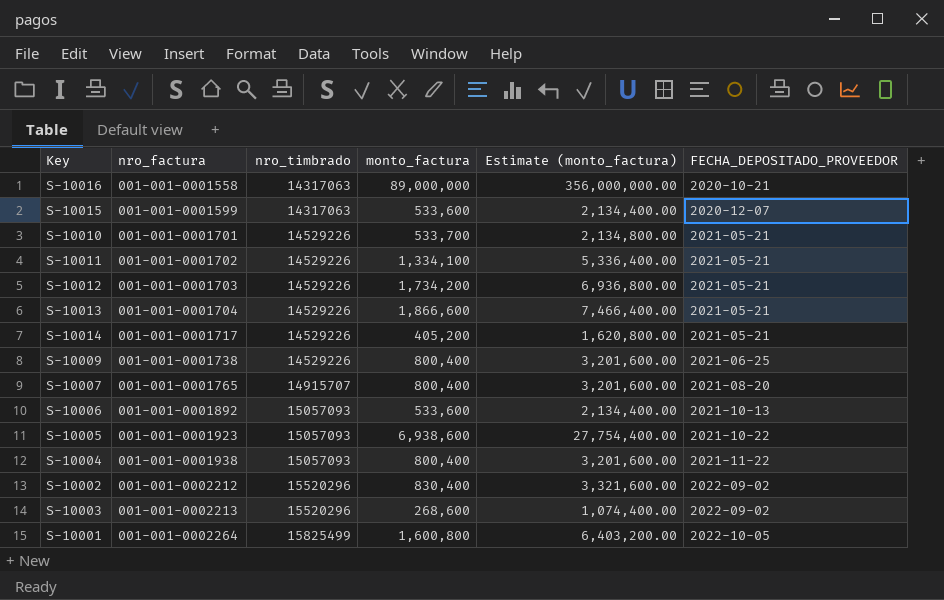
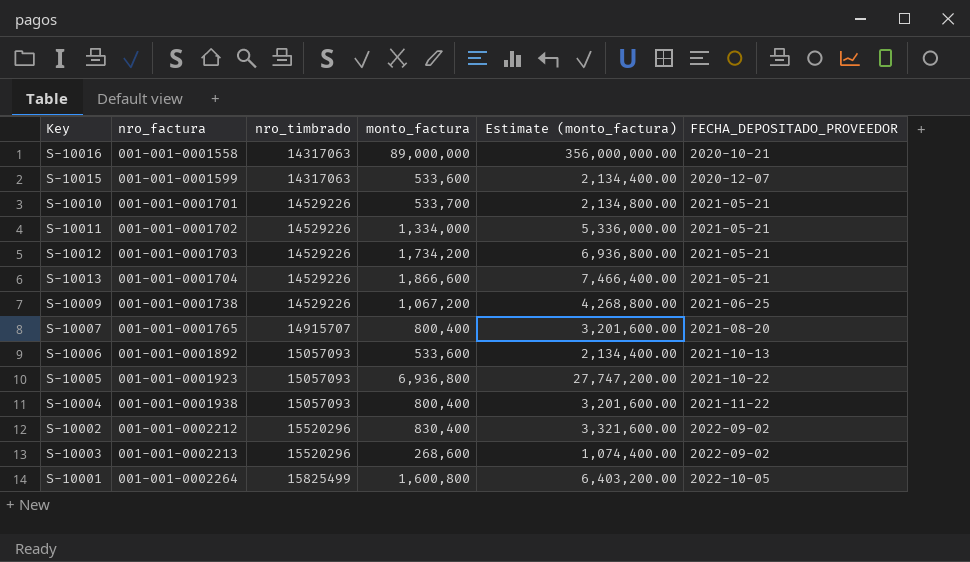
row S-10014: 001-001-0001717 | 14529226 | 405,200 | 1,620,800.00 | 2021-05-21 -> none
S-10011 | monto_factura: 1,334,100 -> 1,334,000
S-10011 | Estimate (monto_factura): 5,336,400.00 -> 5,336,000.00
S-10009 | monto_factura: 800,400 -> 1,067,200
S-10009 | Estimate (monto_factura): 3,201,600.00 -> 4,268,800.00
S-10005 | monto_factura: 6,938,600 -> 6,936,800
S-10005 | Estimate (monto_factura): 27,754,400.00 -> 27,747,200.00

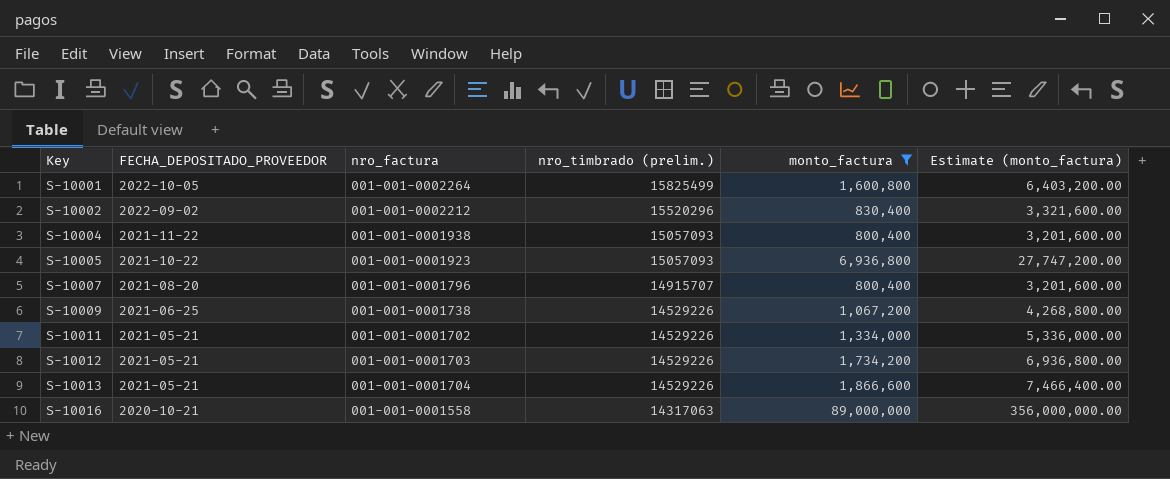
filter: none -> monto_factura >= 800,400
row order: nro_factura ascending -> Key ascending
column FECHA_DEPOSITADO_PROVEEDOR | position: 6 -> 2
column name: nro_timbrado -> nro_timbrado (prelim.)
S-10007 | nro_factura: 001-001-0001765 -> 001-001-0001796

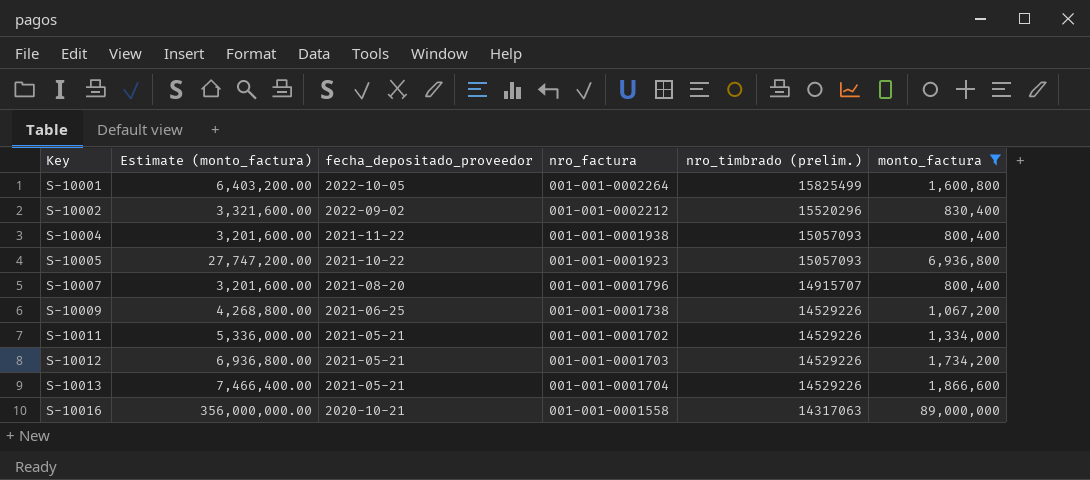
column Estimate (monto_factura) | position: 6 -> 2
column name: FECHA_DEPOSITADO_PROVEEDOR -> fecha_depositado_proveedor

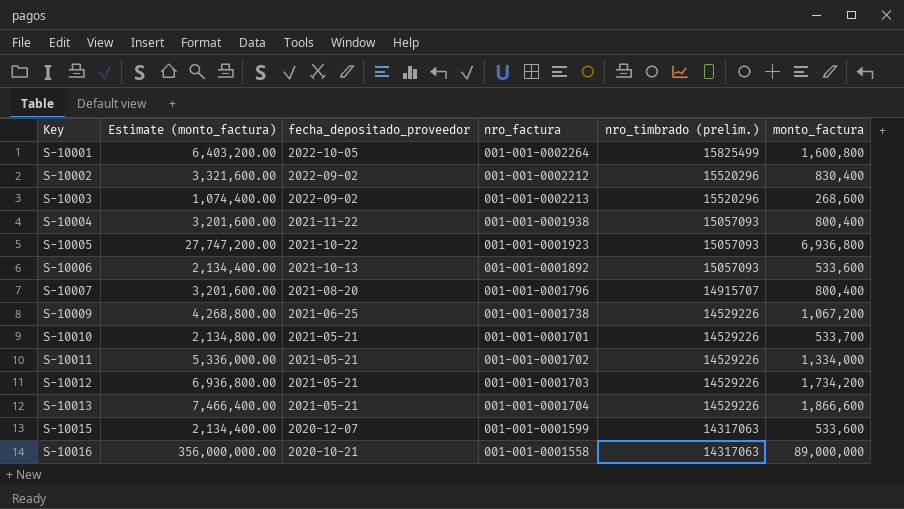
filter: monto_factura >= 800,400 -> none

